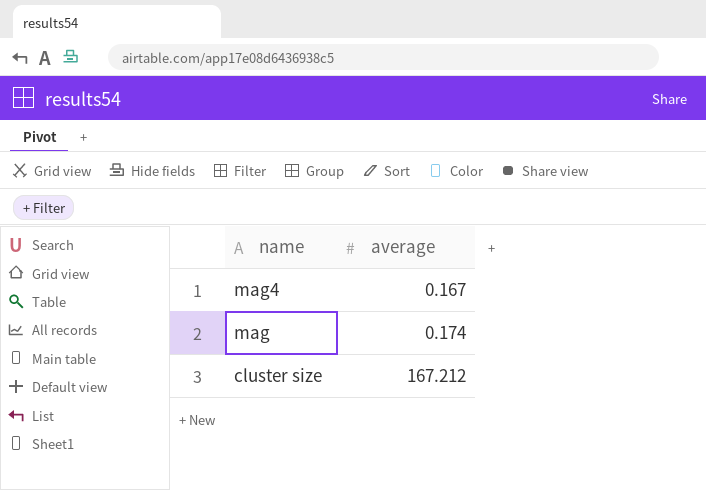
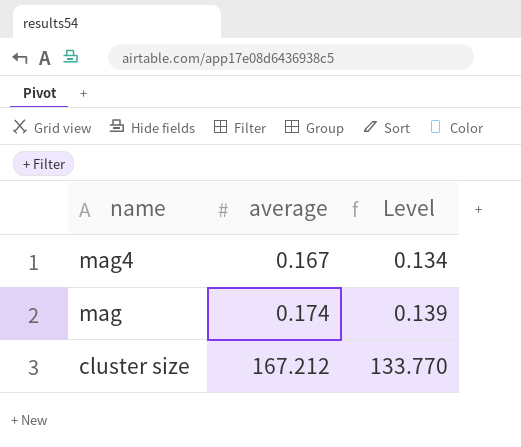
column Level | formula: none -> [average] * 0.8

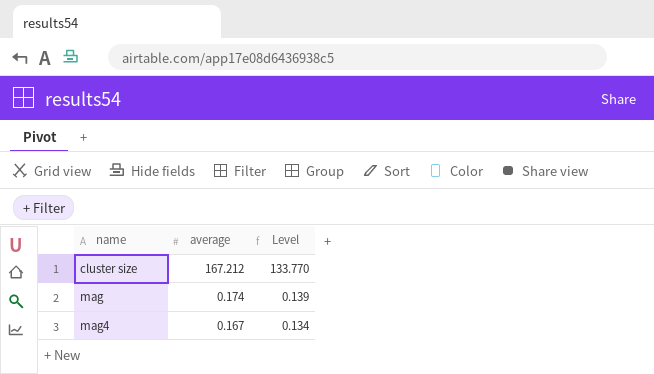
row order: name descending -> name ascending

